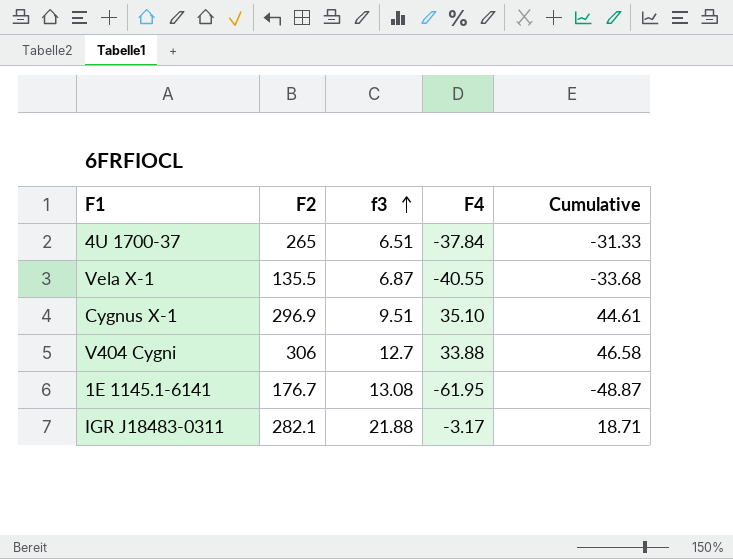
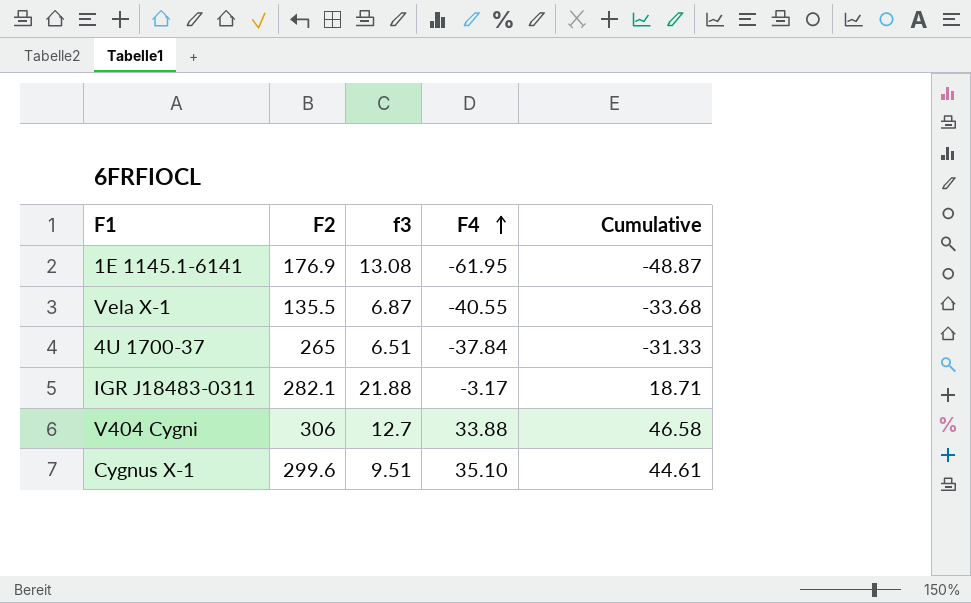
row order: f3 ascending -> F4 ascending
1E 1145.1-6141 | F2: 176.7 -> 176.9
Cygnus X-1 | F2: 296.9 -> 299.6

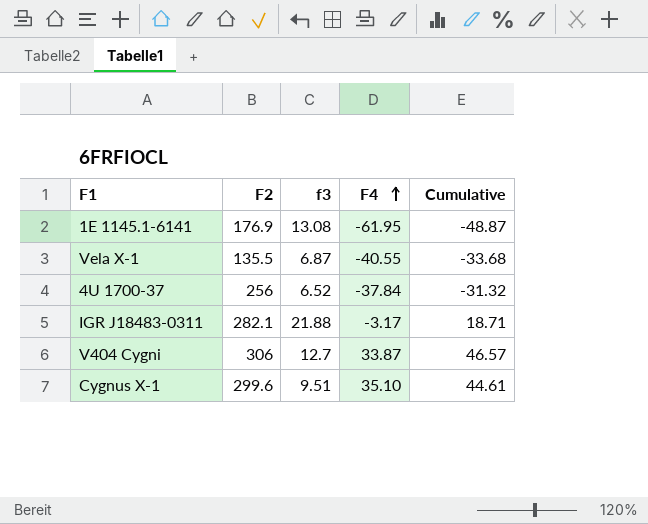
4U 1700-37 | F2: 265 -> 256
4U 1700-37 | f3: 6.51 -> 6.52
4U 1700-37 | Cumulative: -31.33 -> -31.32
V404 Cygni | F4: 33.88 -> 33.87
V404 Cygni | Cumulative: 46.58 -> 46.57

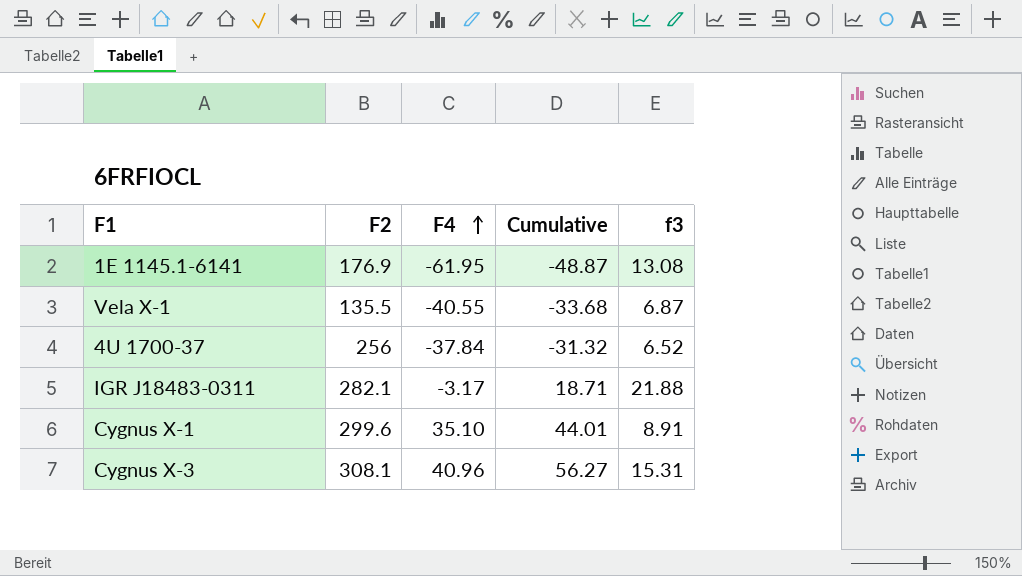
column f3 | position: 3 -> 5
row V404 Cygni: 306 | 12.7 | 33.87 | 46.57 -> none
Cygnus X-1 | Cumulative: 44.61 -> 44.01
Cygnus X-1 | f3: 9.51 -> 8.91
row Cygnus X-3: none -> 308.1 | 40.96 | 56.27 | 15.31

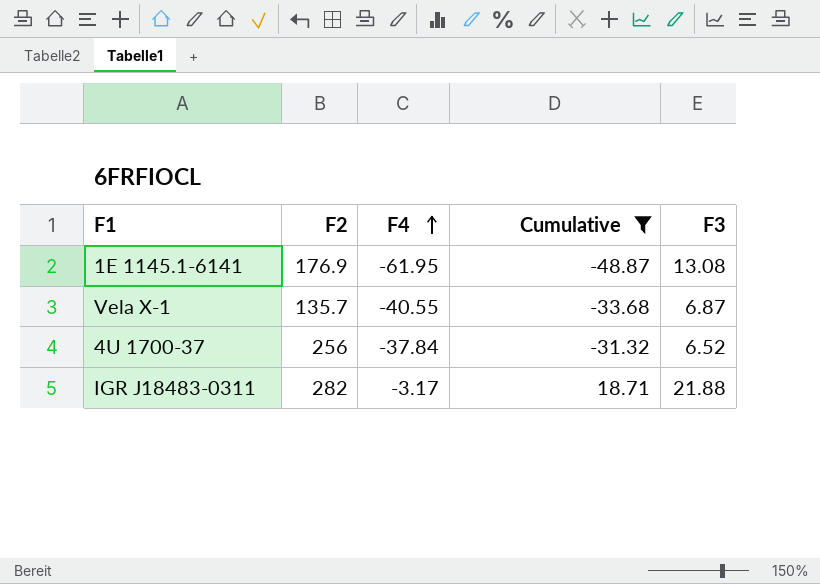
filter: none -> Cumulative <= 18.71
column name: f3 -> F3
Vela X-1 | F2: 135.5 -> 135.7
IGR J18483-0311 | F2: 282.1 -> 282

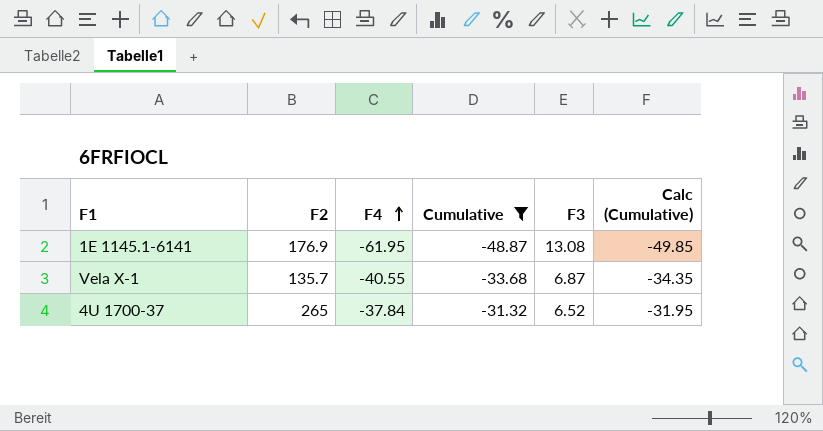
column Calc (Cumulative) | formula: none -> [Cumulative] * 1.02
row IGR J18483-0311: 282 | -3.17 | 18.71 | 21.88 -> none
4U 1700-37 | F2: 256 -> 265

